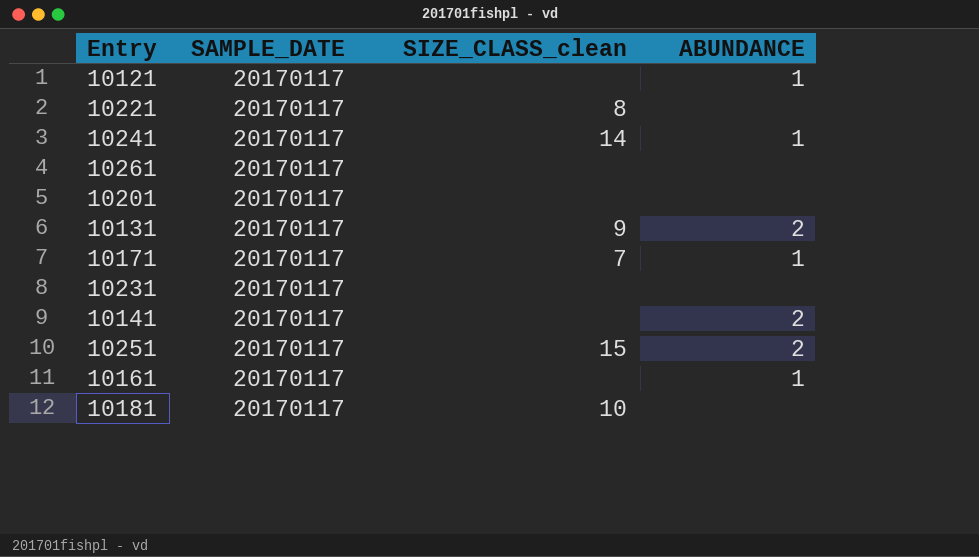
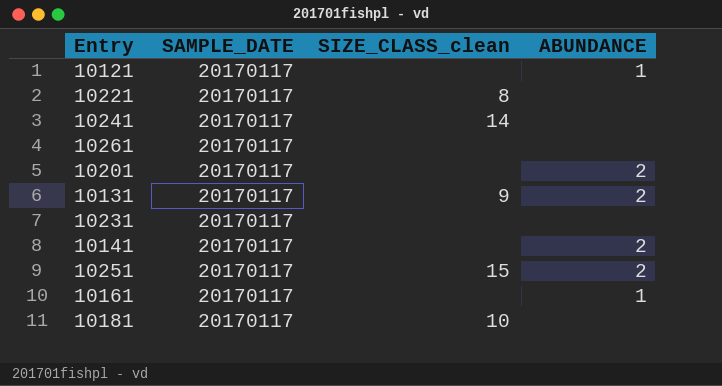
row 10171: 20170117 | 7 | 1 -> none
10241 | ABUNDANCE: 1 -> none
10201 | ABUNDANCE: none -> 2

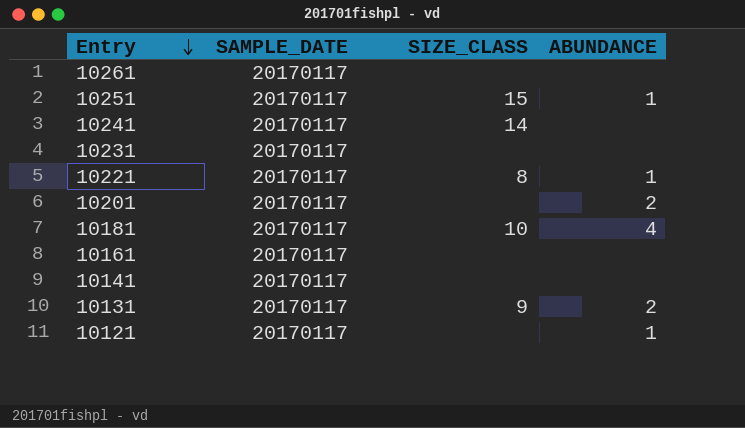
row order: none -> Entry descending
column name: SIZE_CLASS_clean -> SIZE_CLASS
10251 | ABUNDANCE: 2 -> 1
10221 | ABUNDANCE: none -> 1
10181 | ABUNDANCE: none -> 4
10161 | ABUNDANCE: 1 -> none
10141 | ABUNDANCE: 2 -> none

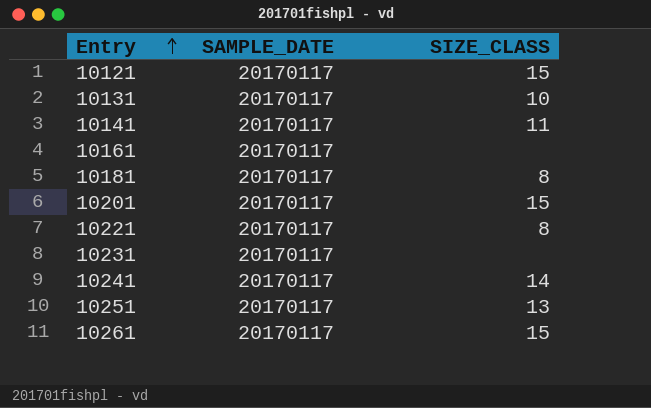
row order: Entry descending -> Entry ascending
column ABUNDANCE | position: 4 -> none
10121 | SIZE_CLASS: none -> 15
10131 | SIZE_CLASS: 9 -> 10
10141 | SIZE_CLASS: none -> 11
10181 | SIZE_CLASS: 10 -> 8
10201 | SIZE_CLASS: none -> 15
10251 | SIZE_CLASS: 15 -> 13
10261 | SIZE_CLASS: none -> 15

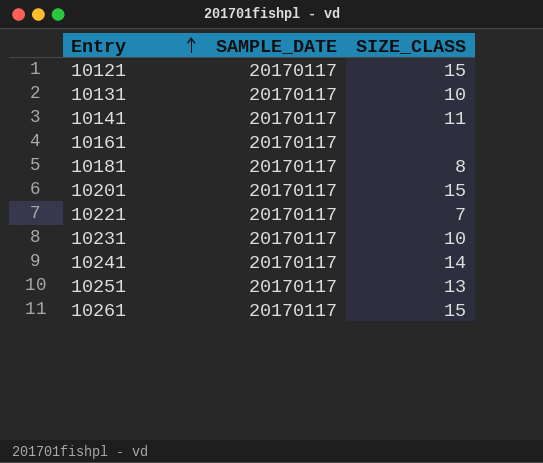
10221 | SIZE_CLASS: 8 -> 7
10231 | SIZE_CLASS: none -> 10

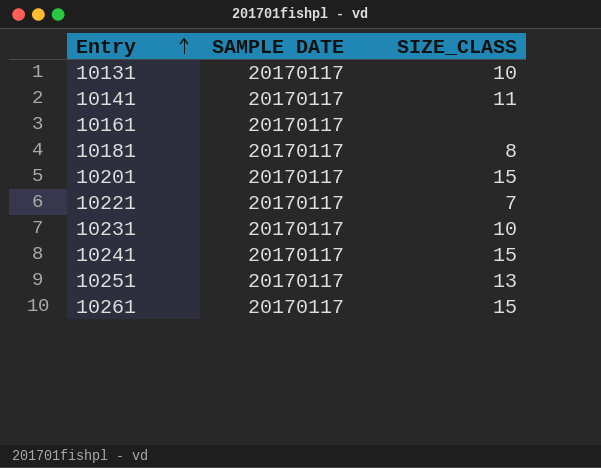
column name: SAMPLE_DATE -> SAMPLE DATE
row 10121: 20170117 | 15 -> none
10241 | SIZE_CLASS: 14 -> 15

